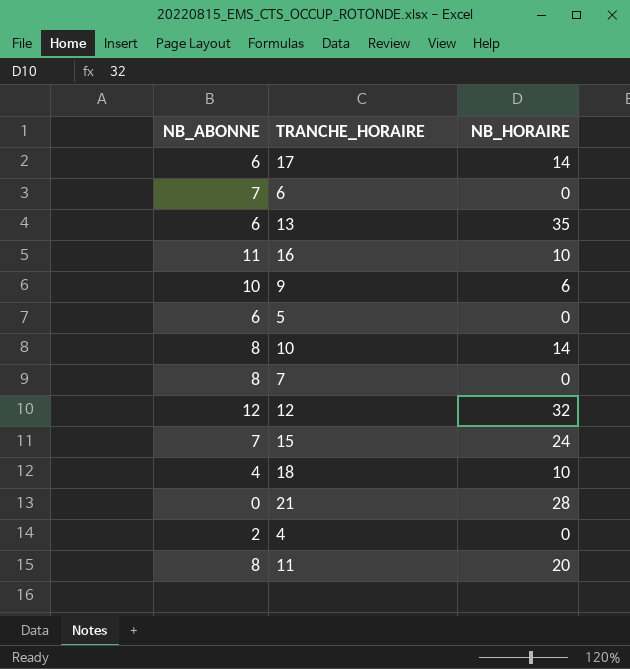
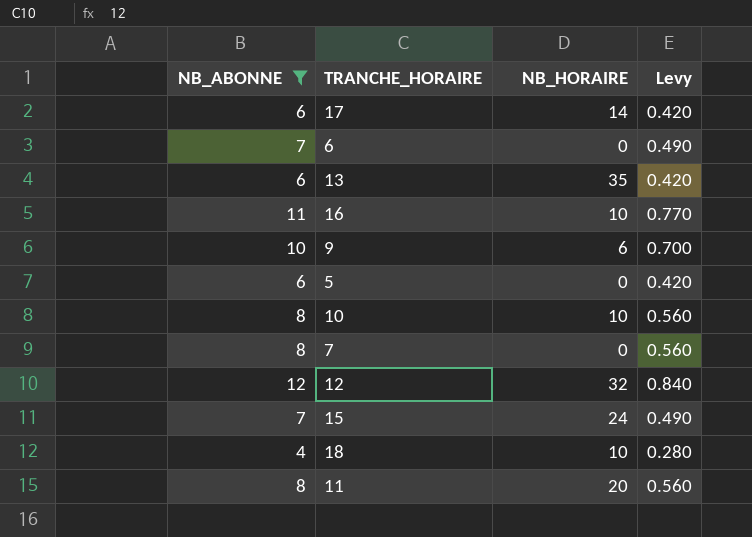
filter: none -> NB_ABONNE >= 4
column Levy | formula: none -> [NB_ABONNE] * 0.07
10 | NB_HORAIRE: 14 -> 10

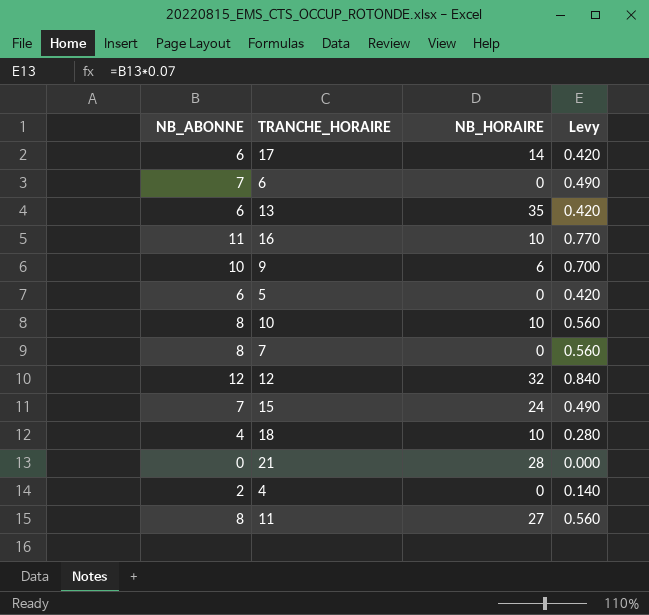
filter: NB_ABONNE >= 4 -> none
11 | NB_HORAIRE: 20 -> 27

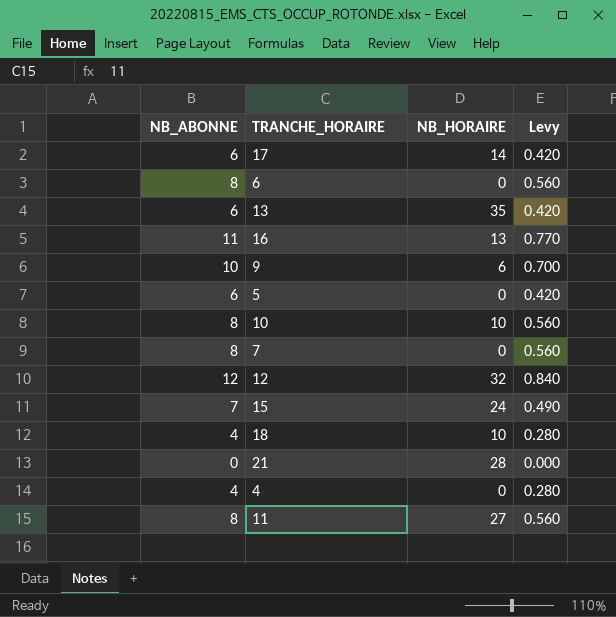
6 | NB_ABONNE: 7 -> 8
6 | Levy: 0.490 -> 0.560
16 | NB_HORAIRE: 10 -> 13
4 | NB_ABONNE: 2 -> 4
4 | Levy: 0.140 -> 0.280

